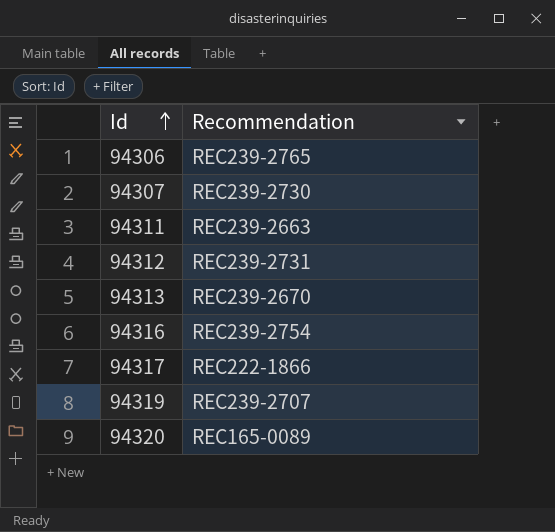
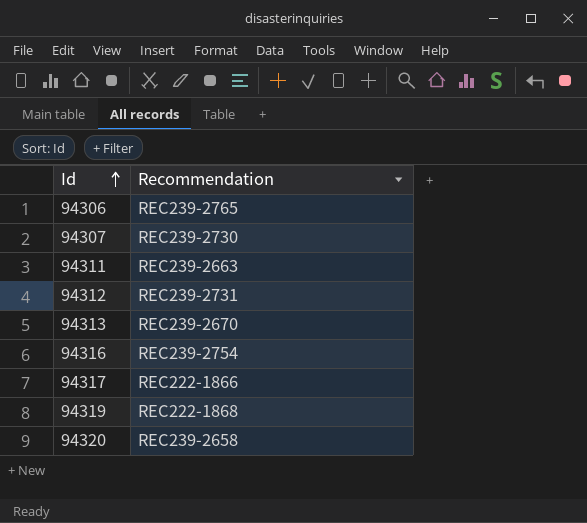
94319 | Recommendation: REC239-2707 -> REC222-1868
94320 | Recommendation: REC165-0089 -> REC239-2658

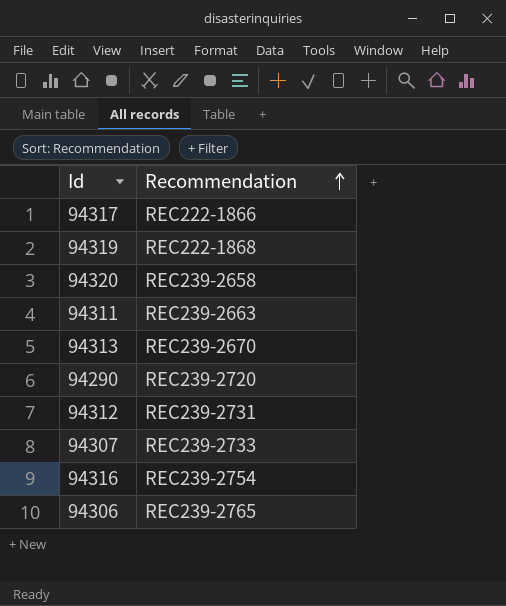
row order: Id ascending -> Recommendation ascending
row 94290: none -> REC239-2720
94307 | Recommendation: REC239-2730 -> REC239-2733

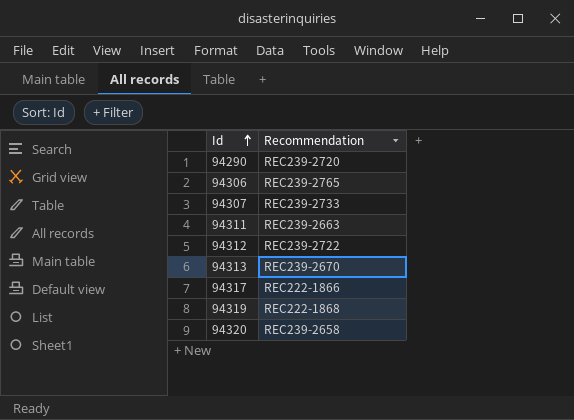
row order: Recommendation ascending -> Id ascending
row 94316: REC239-2754 -> none
94312 | Recommendation: REC239-2731 -> REC239-2722

